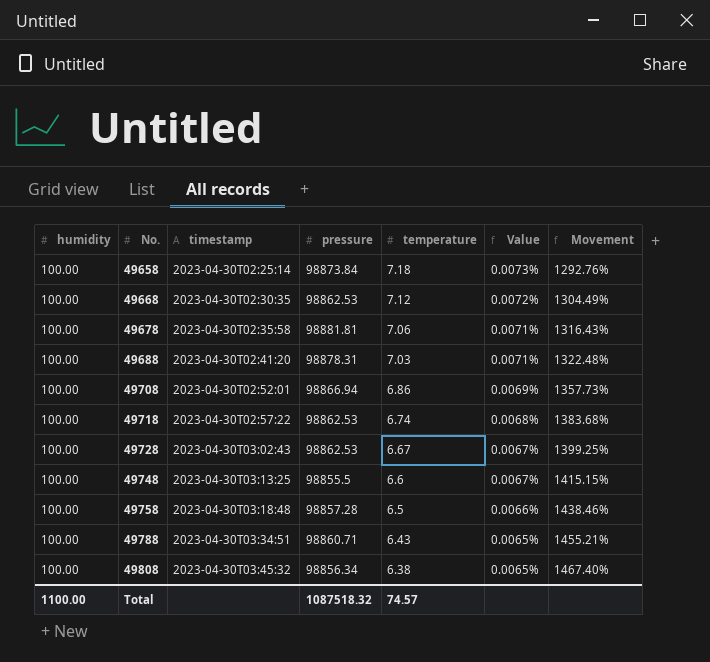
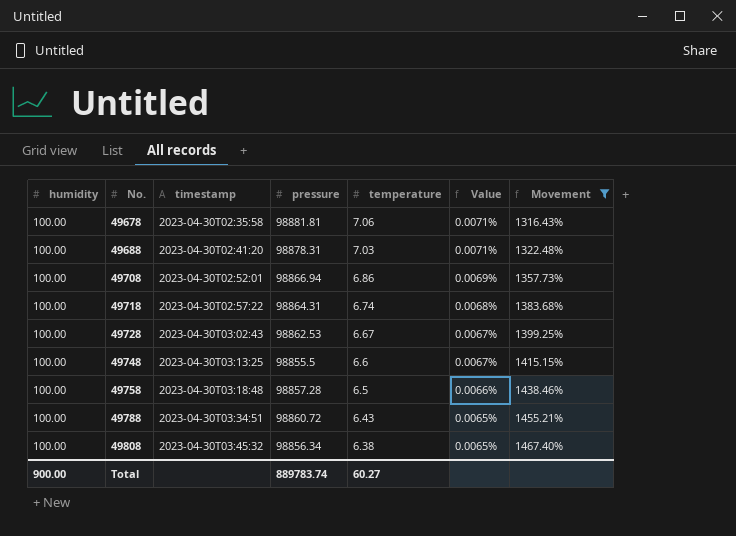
filter: none -> Movement >= 1316.43%
49718 | pressure: 98862.53 -> 98864.31
49788 | pressure: 98860.71 -> 98860.72
Total | humidity: 1100.00 -> 900.00
Total | pressure: 1087518.32 -> 889783.74
Total | temperature: 74.57 -> 60.27

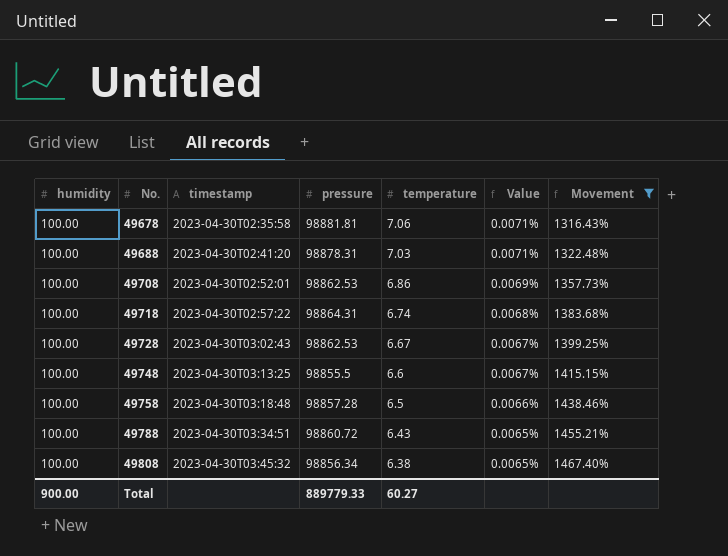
49708 | pressure: 98866.94 -> 98862.53
Total | pressure: 889783.74 -> 889779.33

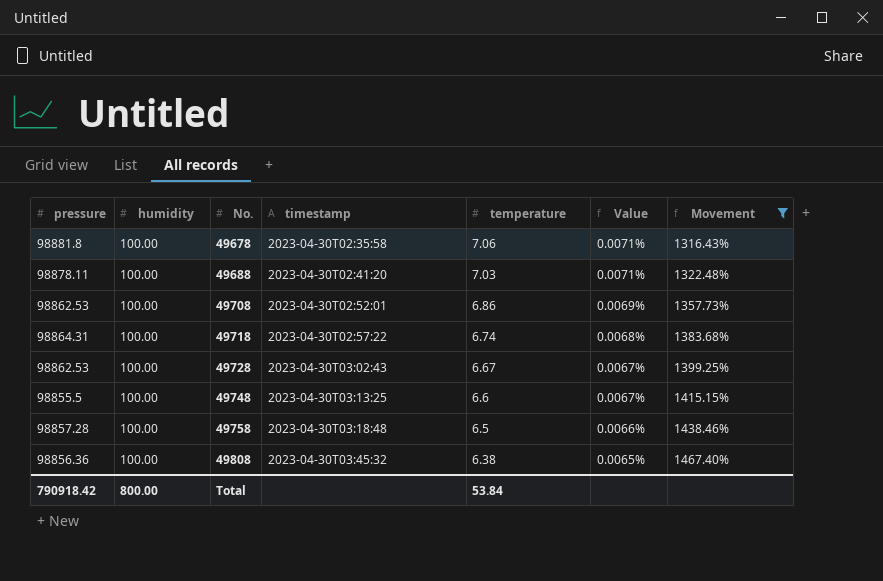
column pressure | position: 4 -> 1
row 49788: 100.00 | 2023-04-30T03:34:51 | 98860.72 | 6.43 | 0.0065% | 1455.21% -> none
49678 | pressure: 98881.81 -> 98881.8
49688 | pressure: 98878.31 -> 98878.11
49808 | pressure: 98856.34 -> 98856.36
Total | pressure: 889779.33 -> 790918.42
Total | humidity: 900.00 -> 800.00
Total | temperature: 60.27 -> 53.84

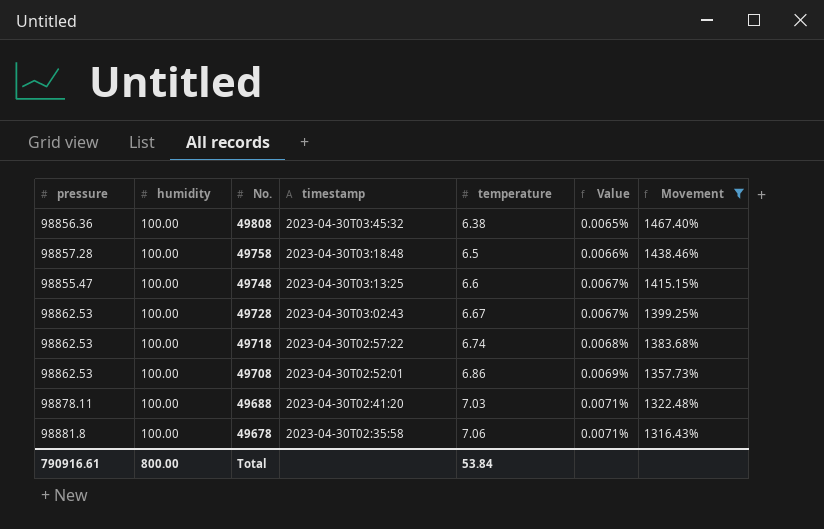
row order: No. ascending -> No. descending
49748 | pressure: 98855.5 -> 98855.47
49718 | pressure: 98864.31 -> 98862.53
Total | pressure: 790918.42 -> 790916.61

